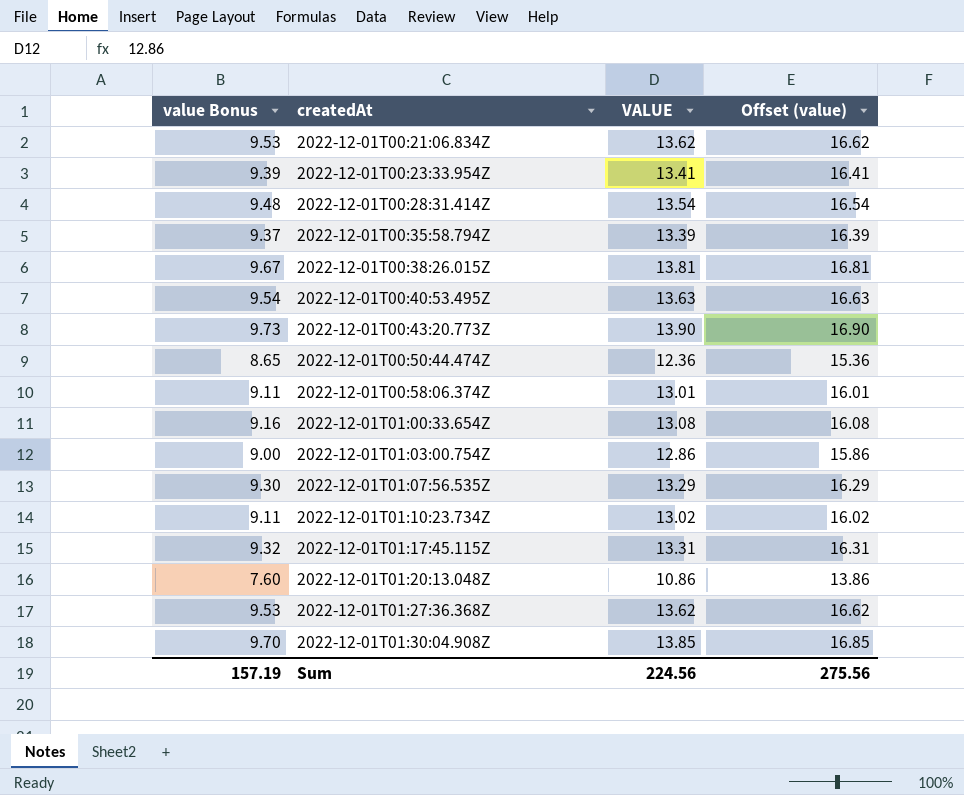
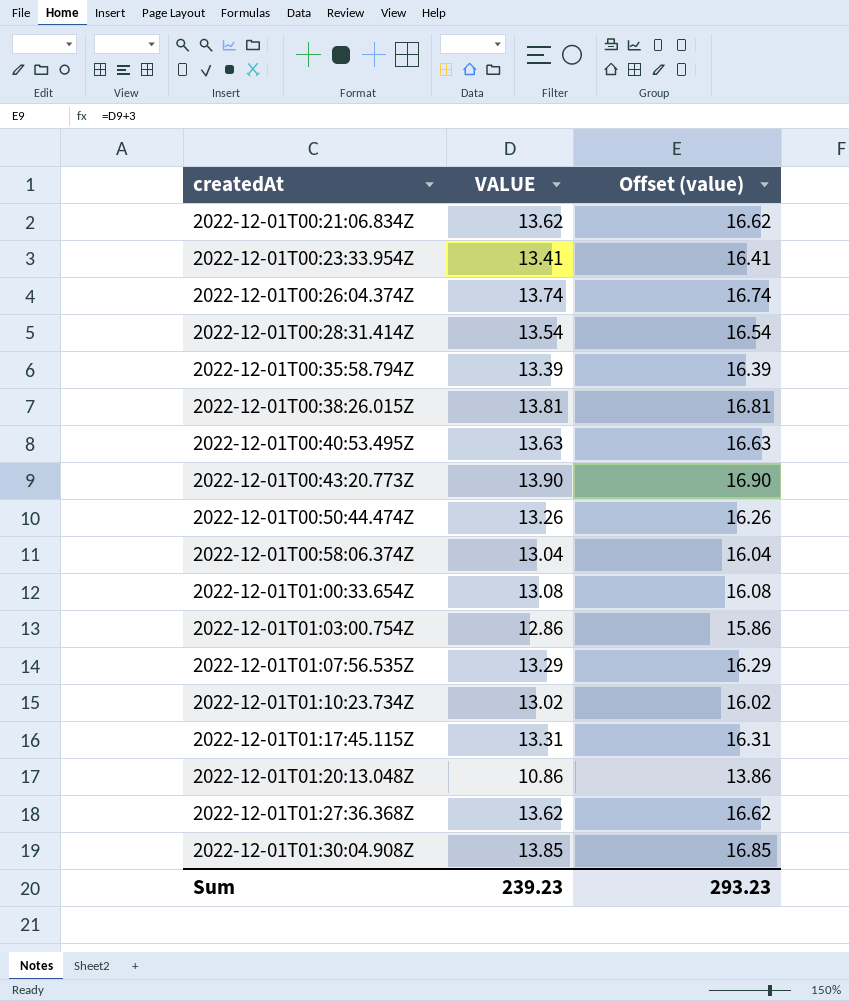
column value Bonus | formula: [VALUE] * 0.7 -> none
row 2022-12-01T00:26:04.374Z: none -> 13.74 | 16.74
2022-12-01T00:50:44.474Z | VALUE: 12.36 -> 13.26
2022-12-01T00:50:44.474Z | Offset (value): 15.36 -> 16.26
2022-12-01T00:58:06.374Z | VALUE: 13.01 -> 13.04
2022-12-01T00:58:06.374Z | Offset (value): 16.01 -> 16.04
Sum | VALUE: 224.56 -> 239.23
Sum | Offset (value): 275.56 -> 293.23

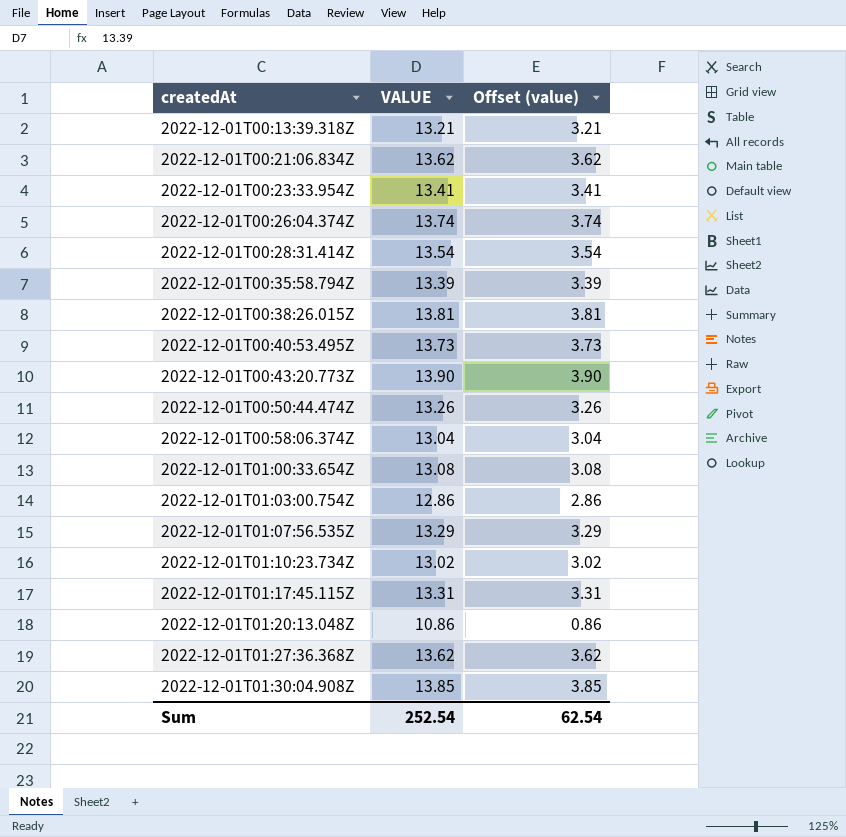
column Offset (value) | formula: [VALUE] + 3 -> [VALUE] - 10
row 2022-12-01T00:13:39.318Z: none -> 13.21 | 3.21
2022-12-01T00:40:53.495Z | VALUE: 13.63 -> 13.73
Sum | VALUE: 239.23 -> 252.54
Sum | Offset (value): 293.23 -> 62.54

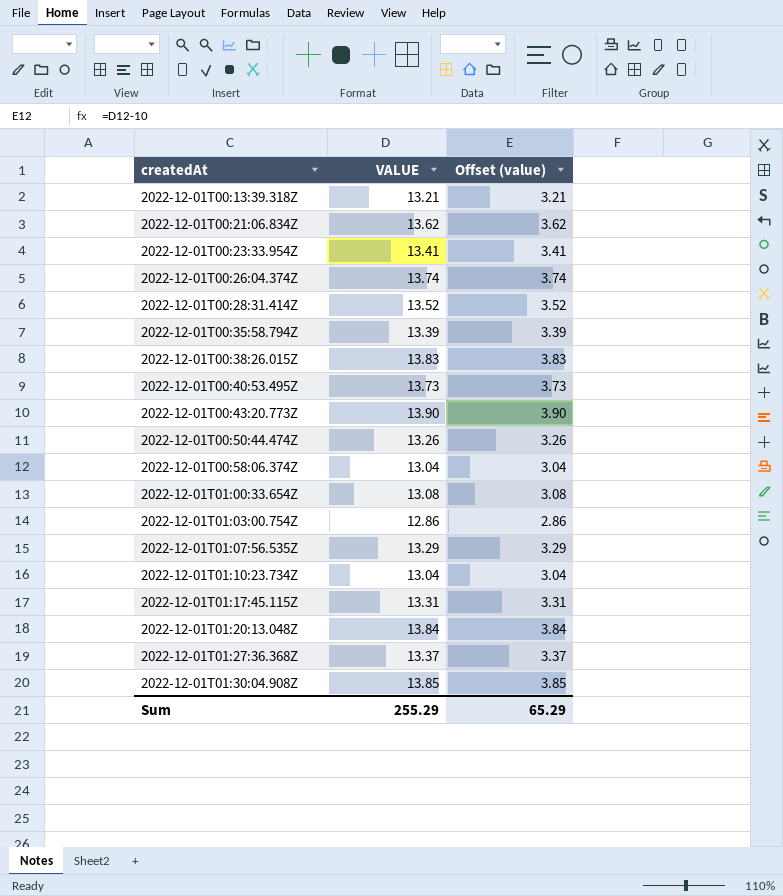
2022-12-01T00:28:31.414Z | VALUE: 13.54 -> 13.52
2022-12-01T00:28:31.414Z | Offset (value): 3.54 -> 3.52
2022-12-01T00:38:26.015Z | VALUE: 13.81 -> 13.83
2022-12-01T00:38:26.015Z | Offset (value): 3.81 -> 3.83
2022-12-01T01:10:23.734Z | VALUE: 13.02 -> 13.04
2022-12-01T01:10:23.734Z | Offset (value): 3.02 -> 3.04
2022-12-01T01:20:13.048Z | VALUE: 10.86 -> 13.84
2022-12-01T01:20:13.048Z | Offset (value): 0.86 -> 3.84
2022-12-01T01:27:36.368Z | VALUE: 13.62 -> 13.37
2022-12-01T01:27:36.368Z | Offset (value): 3.62 -> 3.37
Sum | VALUE: 252.54 -> 255.29
Sum | Offset (value): 62.54 -> 65.29

